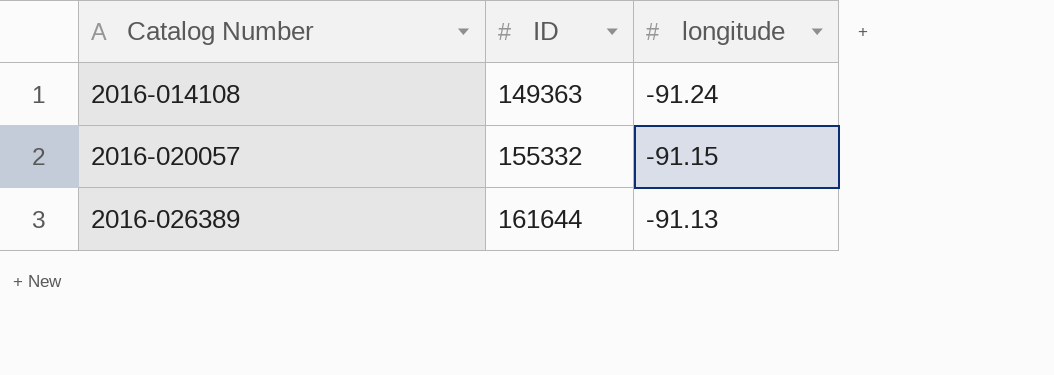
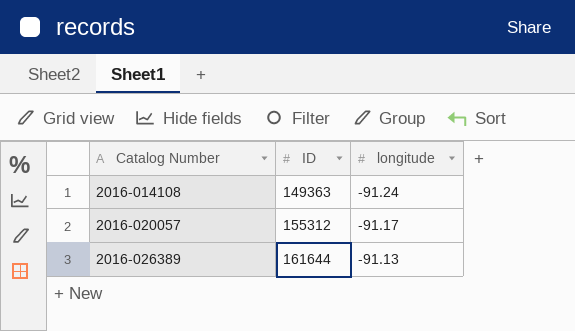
2016-020057 | ID: 155332 -> 155312
2016-020057 | longitude: -91.15 -> -91.17

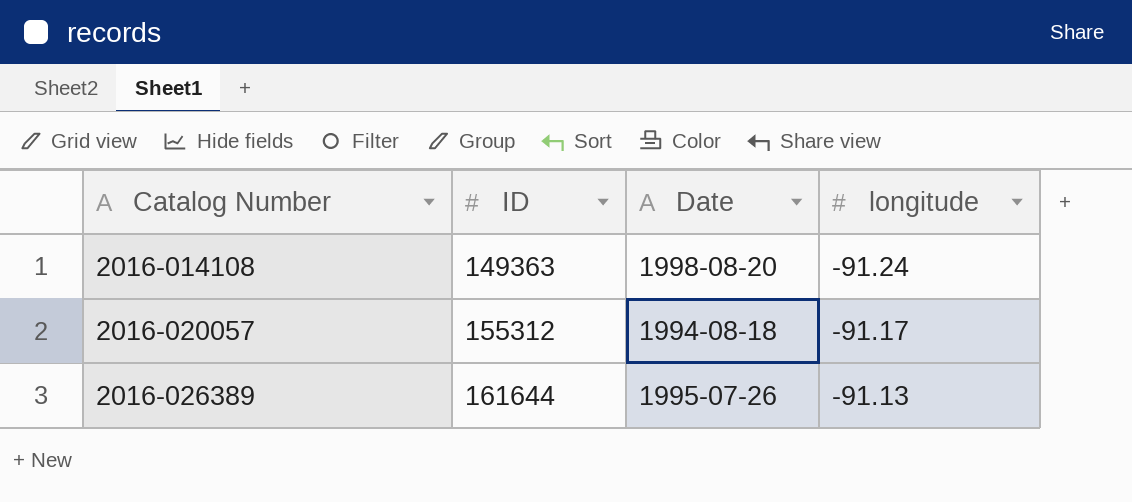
column Date | position: none -> 3

